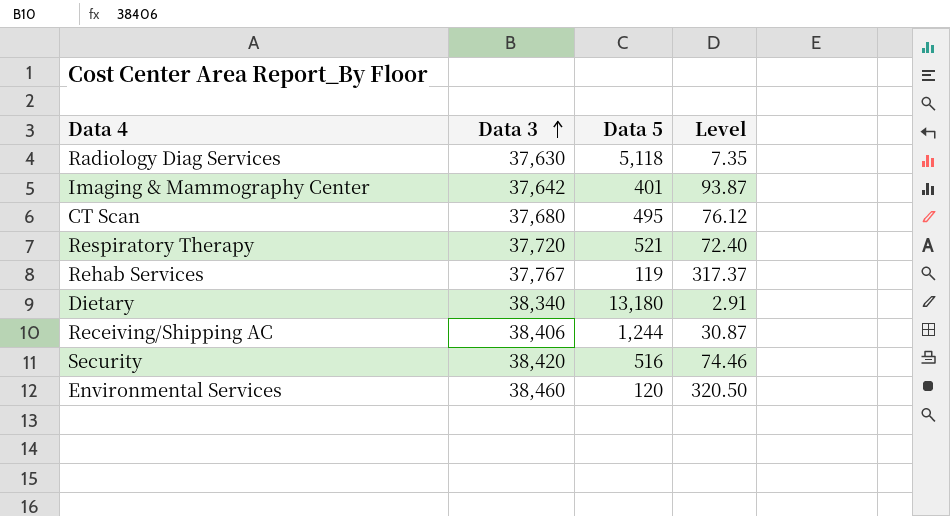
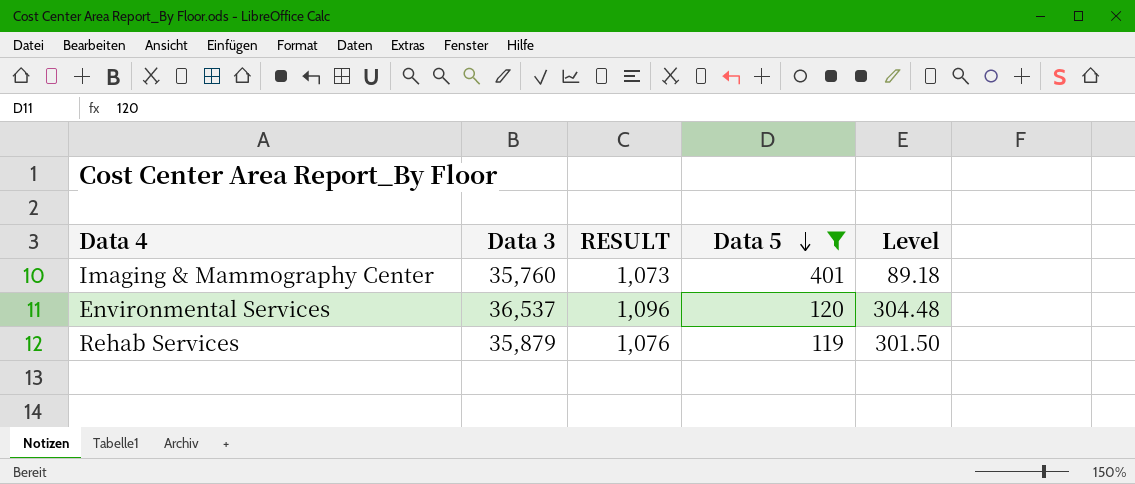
filter: none -> Data 5 <= 401
row order: Data 3 ascending -> Data 5 descending
column RESULT | formula: none -> [Data 3] * 0.03
Imaging & Mammography Center | Data 3: 37,642 -> 35,760
Imaging & Mammography Center | Level: 93.87 -> 89.18
Environmental Services | Data 3: 38,460 -> 36,537
Environmental Services | Level: 320.50 -> 304.48
Rehab Services | Data 3: 37,767 -> 35,879
Rehab Services | Level: 317.37 -> 301.50

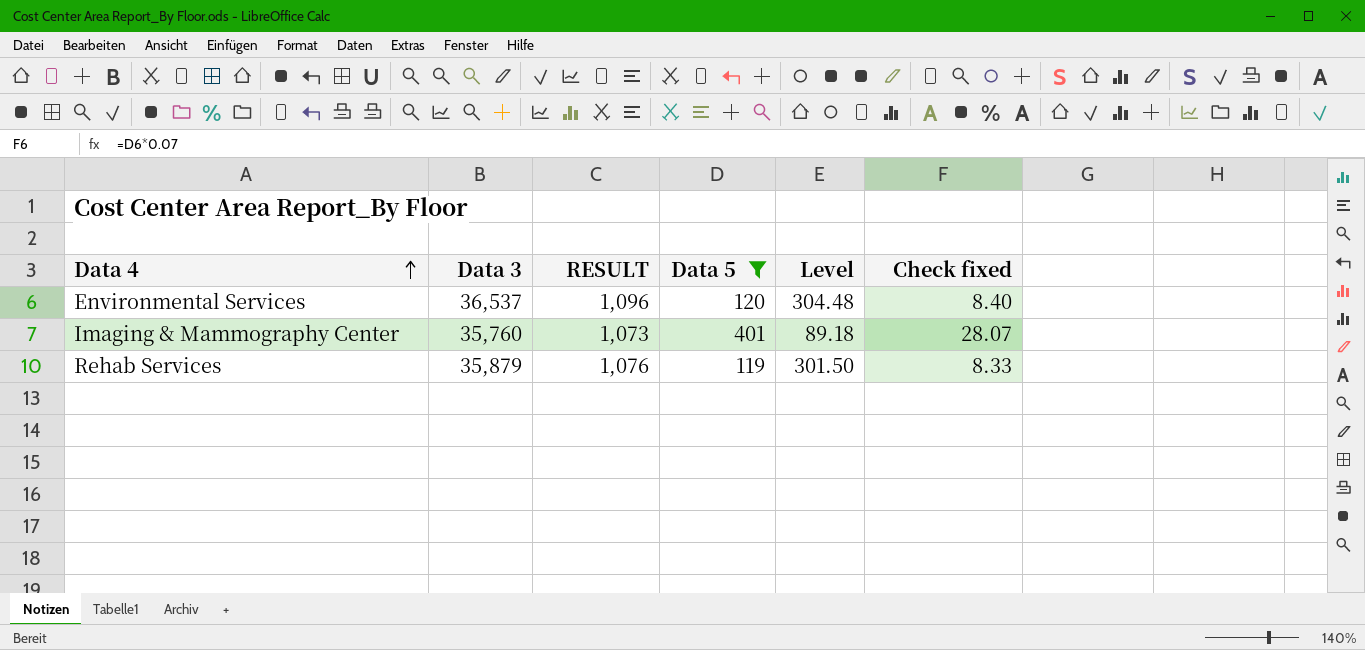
row order: Data 5 descending -> Data 4 ascending
column Check fixed | formula: none -> [Data 5] * 0.07

